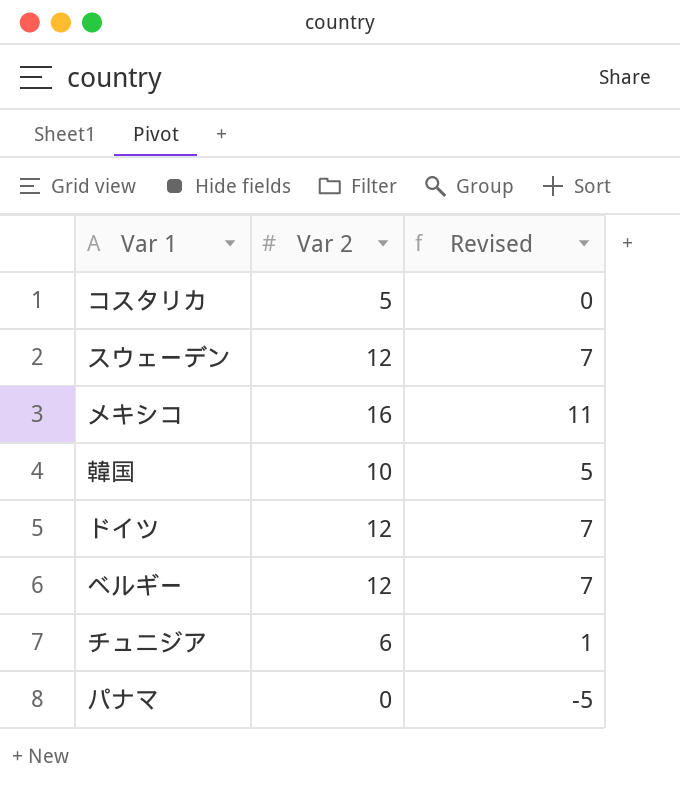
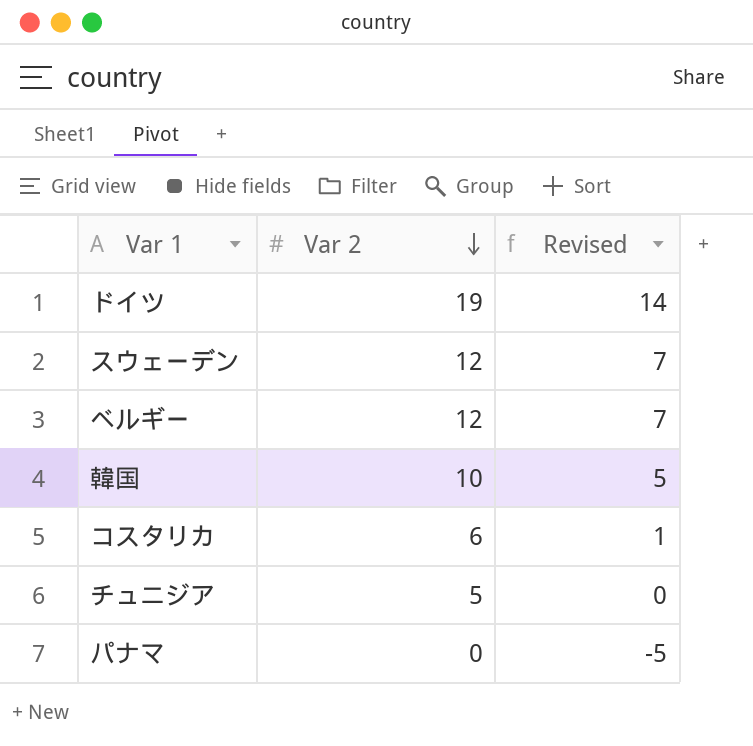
row order: none -> Var 2 descending
row メキシコ: 16 | 11 -> none
ドイツ | Var 2: 12 -> 19
ドイツ | Revised: 7 -> 14
コスタリカ | Var 2: 5 -> 6
コスタリカ | Revised: 0 -> 1
チュニジア | Var 2: 6 -> 5
チュニジア | Revised: 1 -> 0

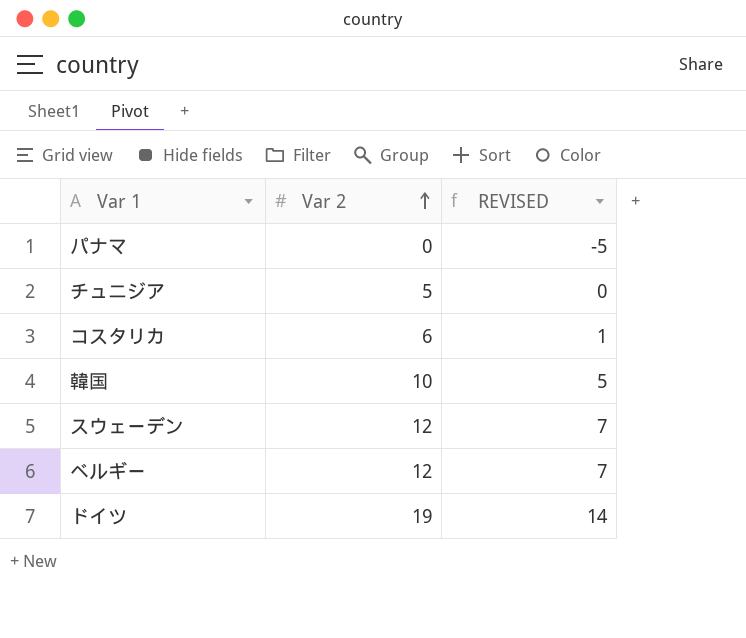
row order: Var 2 descending -> Var 2 ascending
column name: Revised -> REVISED

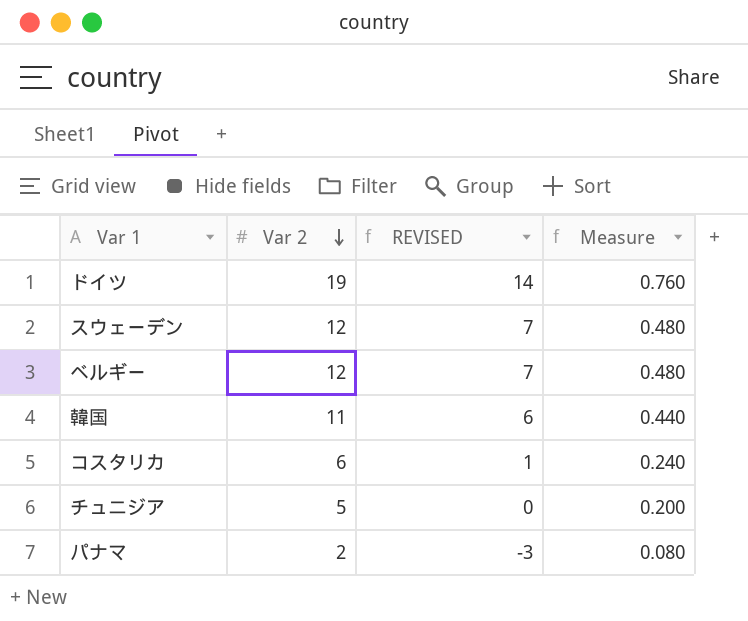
row order: Var 2 ascending -> Var 2 descending
column Measure | formula: none -> [Var 2] * 0.04
韓国 | Var 2: 10 -> 11
韓国 | REVISED: 5 -> 6
パナマ | Var 2: 0 -> 2
パナマ | REVISED: -5 -> -3

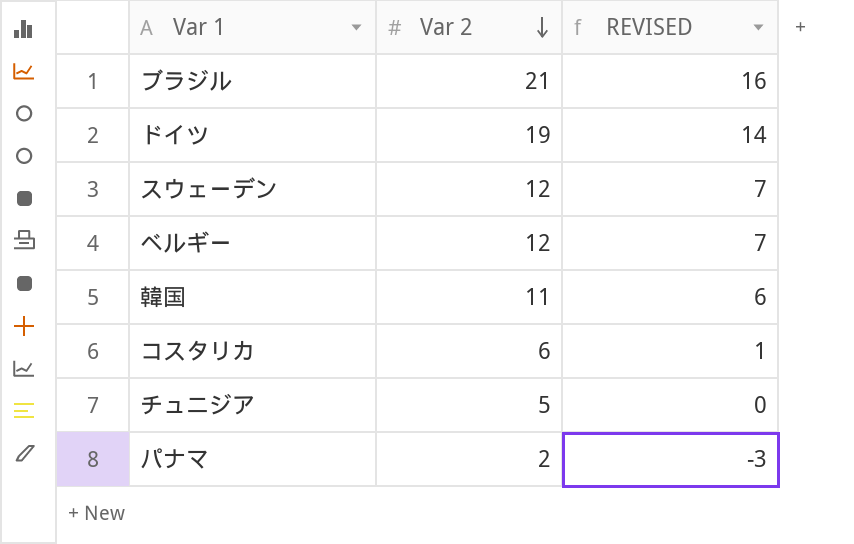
column Measure | formula: [Var 2] * 0.04 -> none
row ブラジル: none -> 21 | 16

